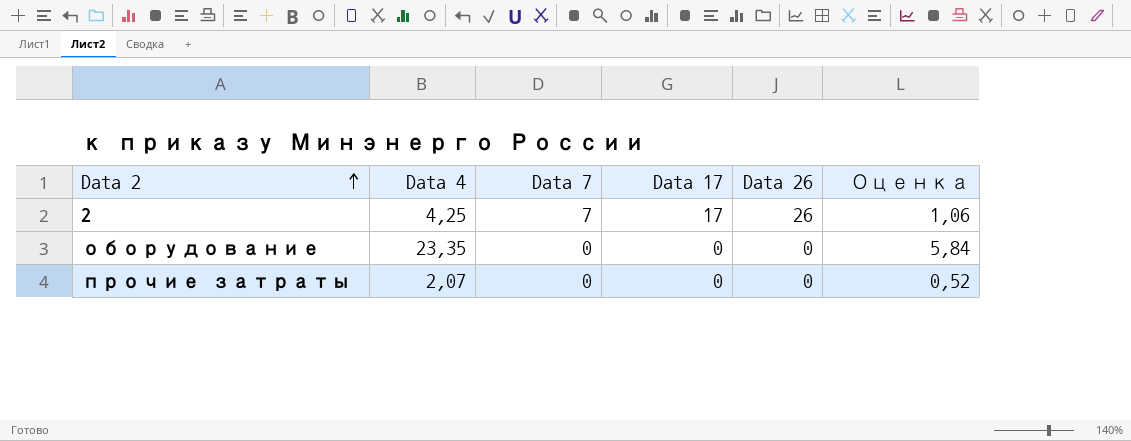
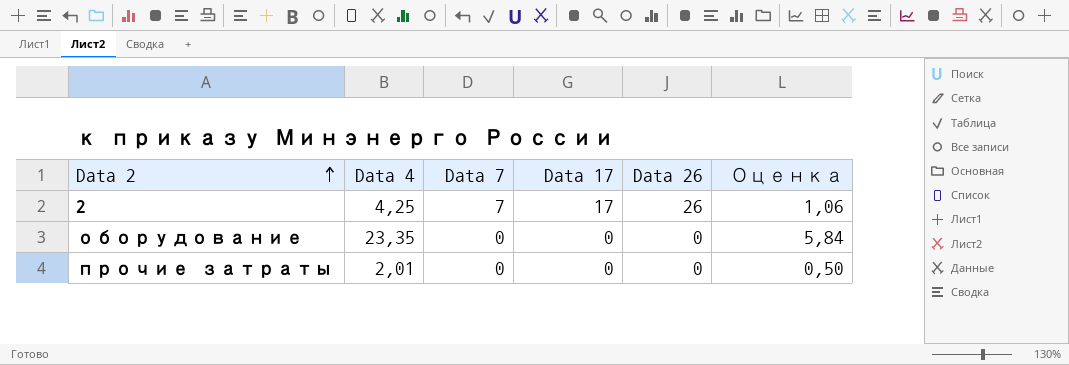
прочие затраты | Data 4: 2,07 -> 2,01
прочие затраты | Оценка: 0,52 -> 0,50

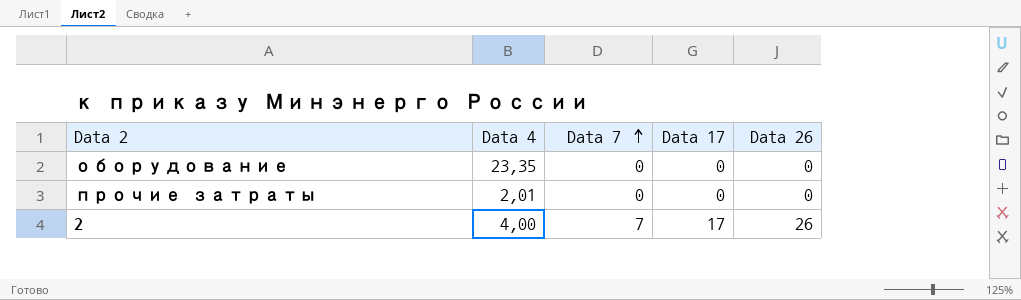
row order: Data 2 ascending -> Data 7 ascending
column Оценка | formula: [Data 4] * 0,25 -> none
2 | Data 4: 4,25 -> 4,00

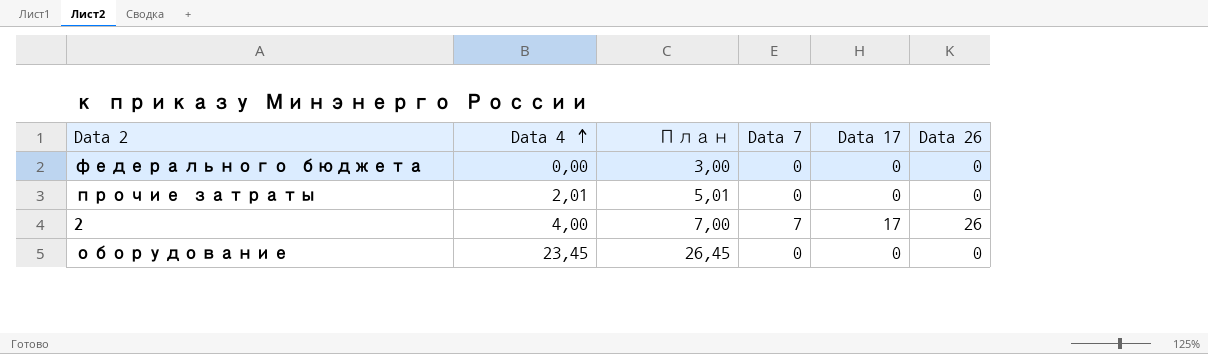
row order: Data 7 ascending -> Data 4 ascending
column План | formula: none -> [Data 4] + 3
row федерального бюджета: none -> 0,00 | 3,00 | 0 | 0 | 0
оборудование | Data 4: 23,35 -> 23,45

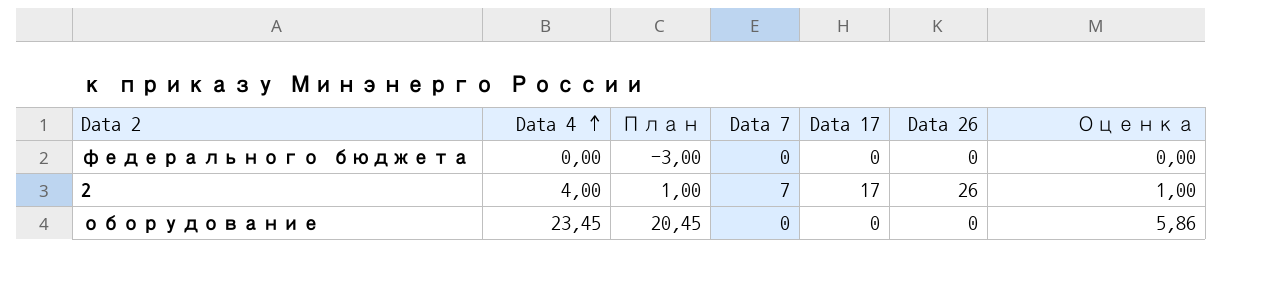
column План | formula: [Data 4] + 3 -> [Data 4] - 3
column Оценка | formula: none -> [Data 4] * 0,25
row прочие затраты: 2,01 | 5,01 | 0 | 0 | 0 -> none

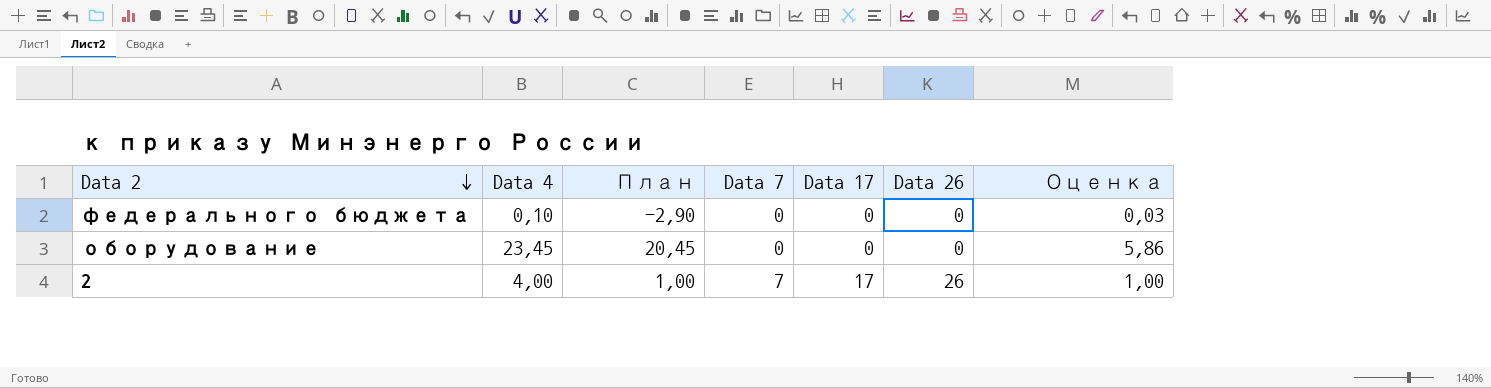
row order: Data 4 ascending -> Data 2 descending
федерального бюджета | Data 4: 0,00 -> 0,10
федерального бюджета | План: -3,00 -> -2,90
федерального бюджета | Оценка: 0,00 -> 0,03

